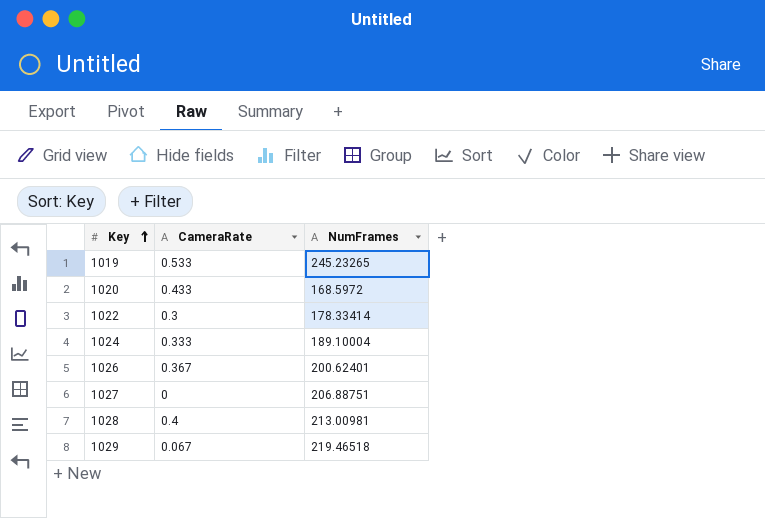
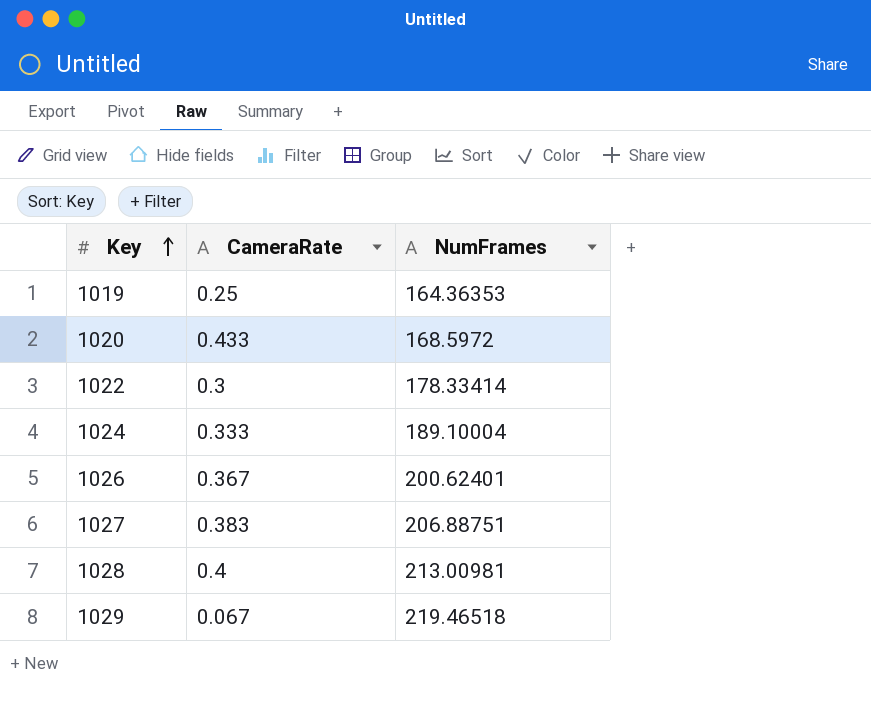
1019 | CameraRate: 0.533 -> 0.25
1019 | NumFrames: 245.23265 -> 164.36353
1027 | CameraRate: 0 -> 0.383

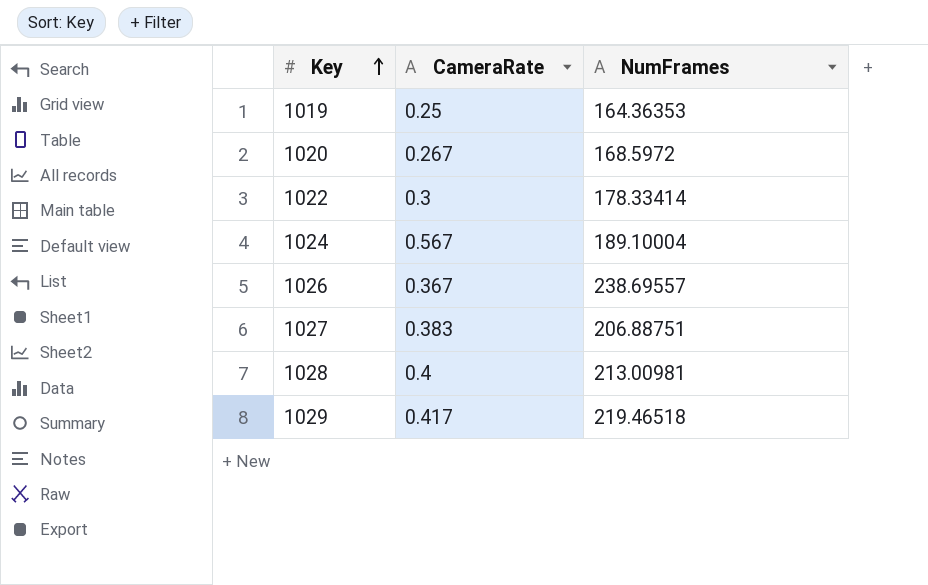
1020 | CameraRate: 0.433 -> 0.267
1024 | CameraRate: 0.333 -> 0.567
1026 | NumFrames: 200.62401 -> 238.69557
1029 | CameraRate: 0.067 -> 0.417

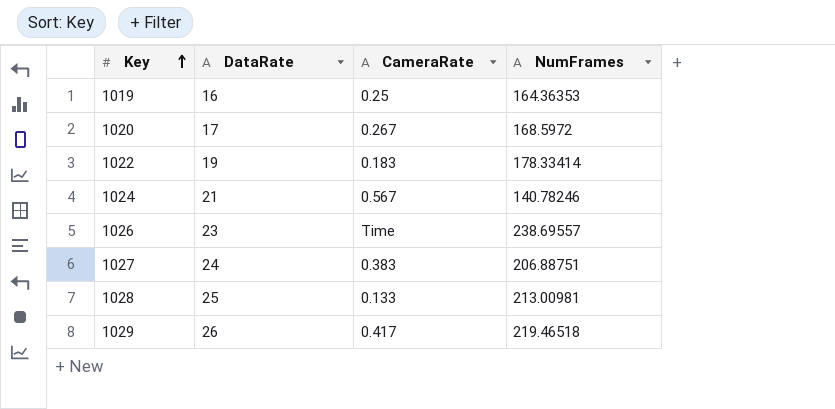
column DataRate | position: none -> 2
1022 | CameraRate: 0.3 -> 0.183
1024 | NumFrames: 189.10004 -> 140.78246
1026 | CameraRate: 0.367 -> Time
1028 | CameraRate: 0.4 -> 0.133

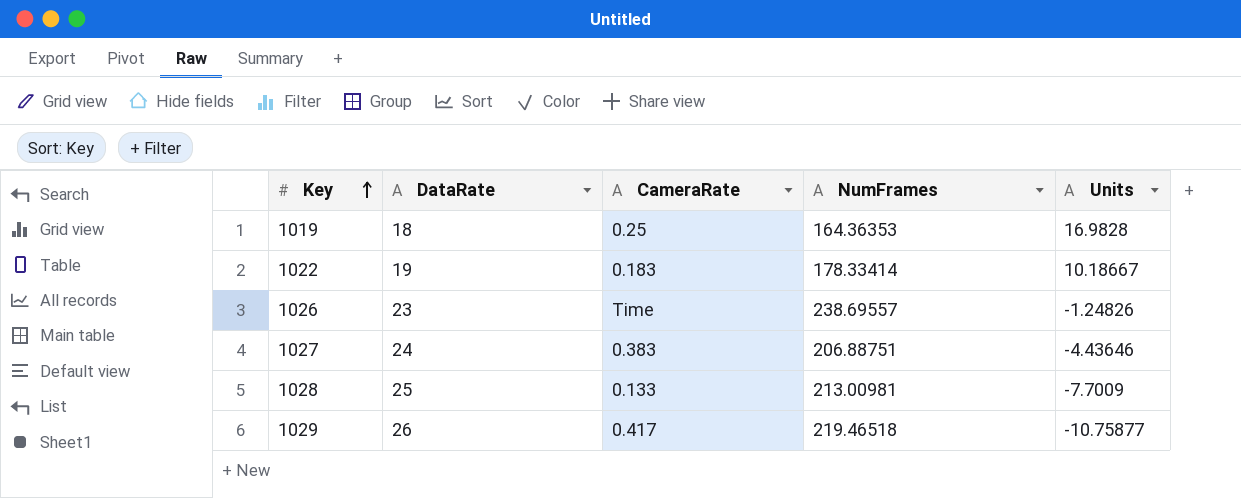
column Units | position: none -> 5
row 1020: 17 | 0.267 | 168.5972 -> none
row 1024: 21 | 0.567 | 140.78246 -> none
1019 | DataRate: 16 -> 18

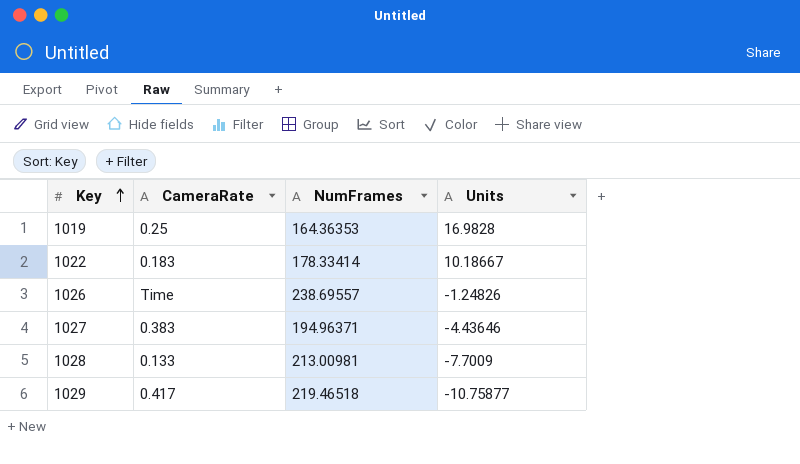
column DataRate | position: 2 -> none
1027 | NumFrames: 206.88751 -> 194.96371

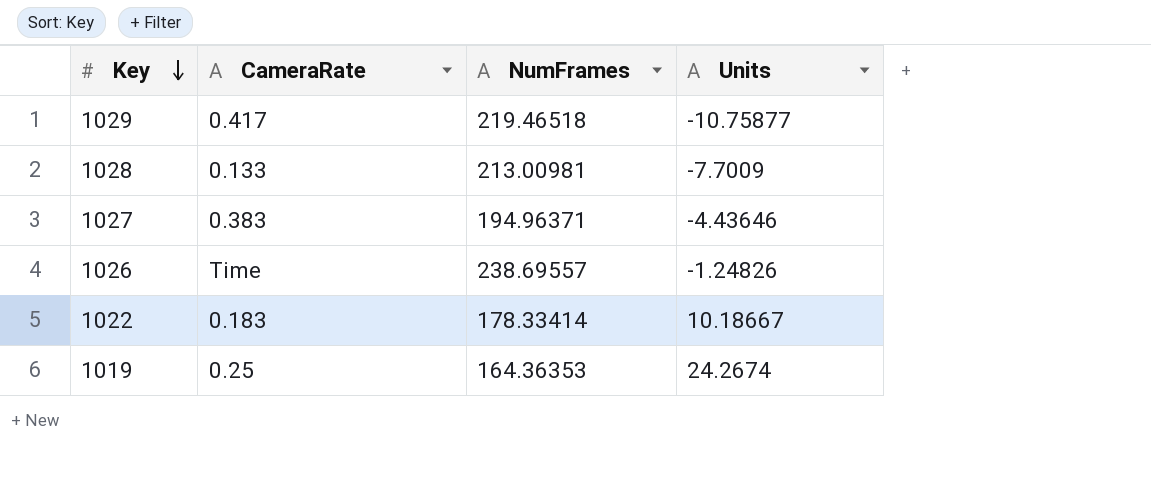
row order: Key ascending -> Key descending
1019 | Units: 16.9828 -> 24.2674

